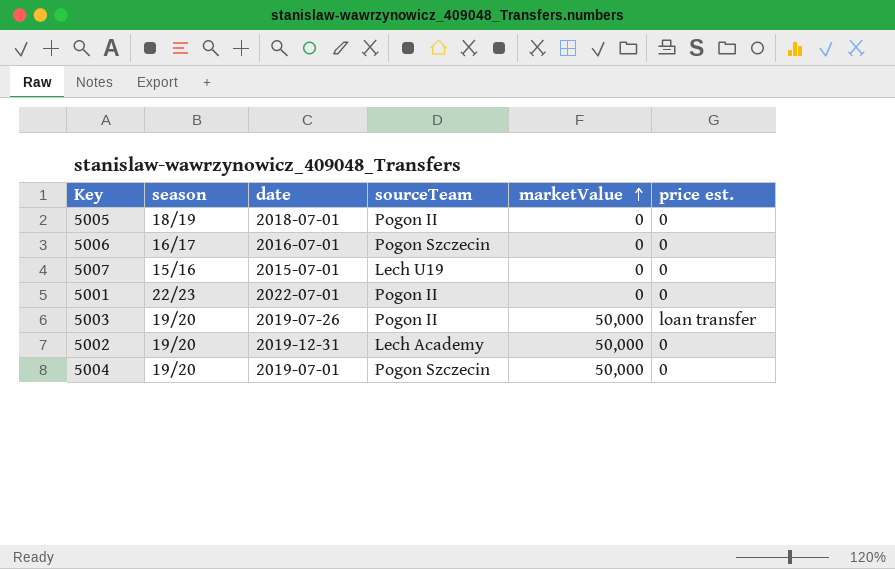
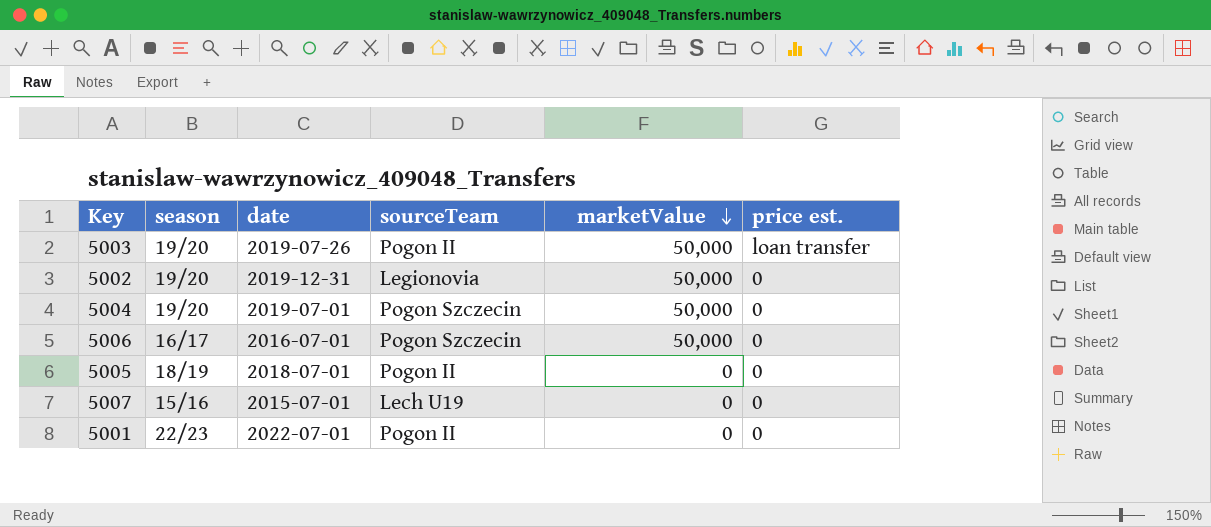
row order: marketValue ascending -> marketValue descending
5002 | sourceTeam: Lech Academy -> Legionovia
5006 | marketValue: 0 -> 50,000

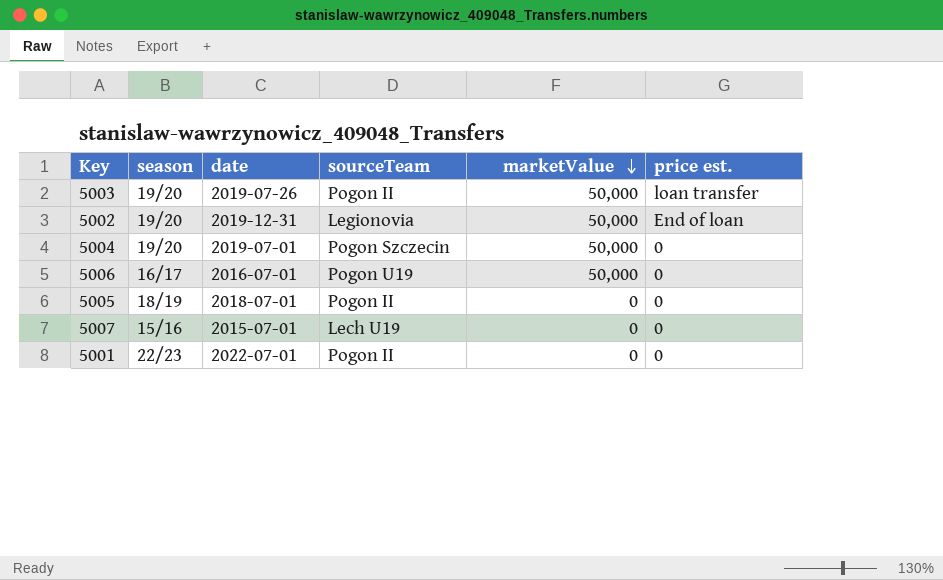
5002 | price est.: 0 -> End of loan
5006 | sourceTeam: Pogon Szczecin -> Pogon U19

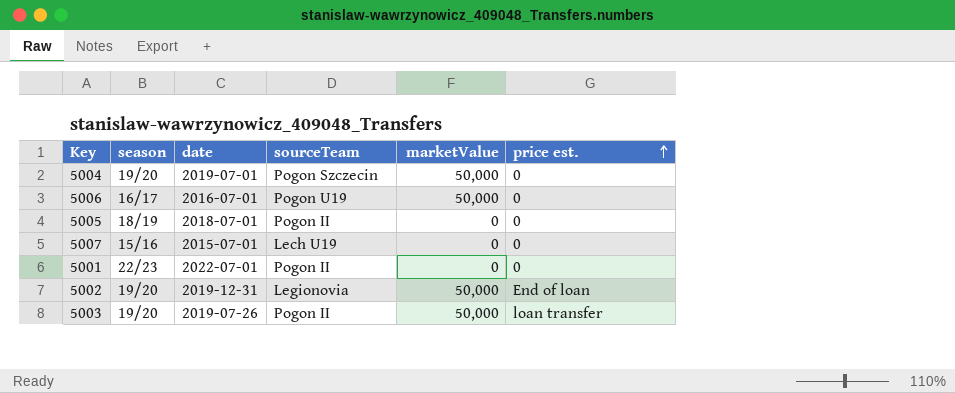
row order: marketValue descending -> price est. ascending

